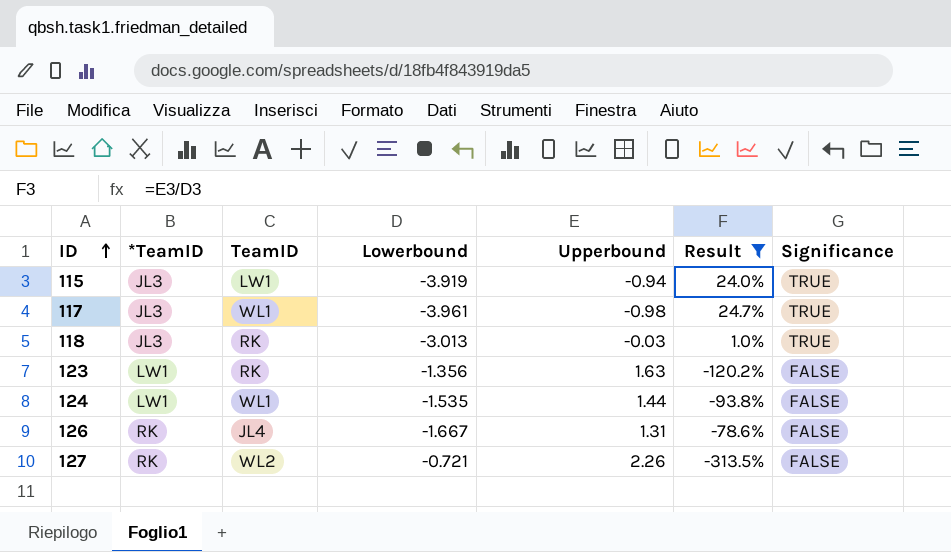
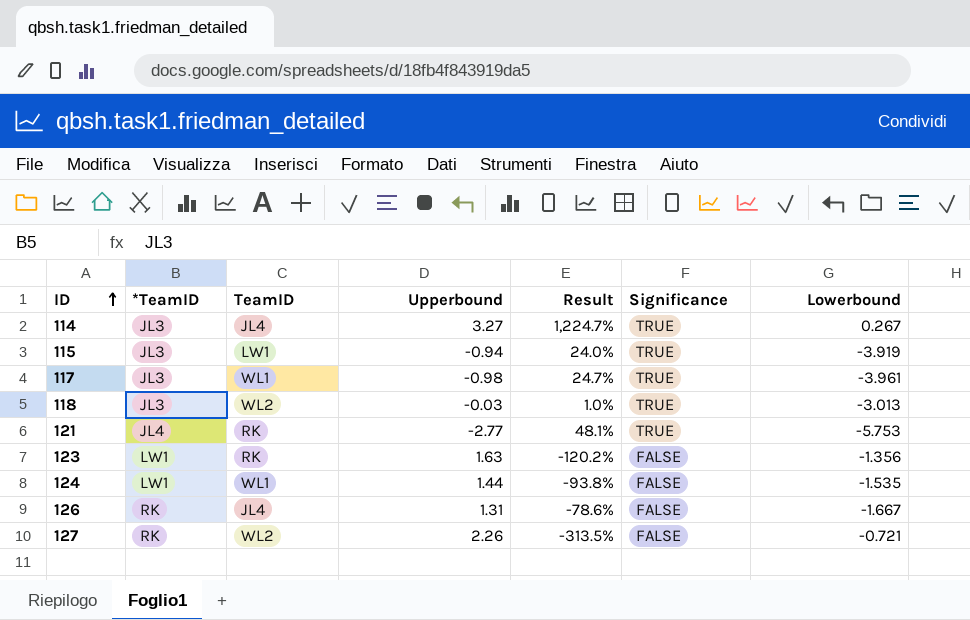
filter: Result <= 24.7% -> none
column Lowerbound | position: 4 -> 7
118 | TeamID: RK -> WL2

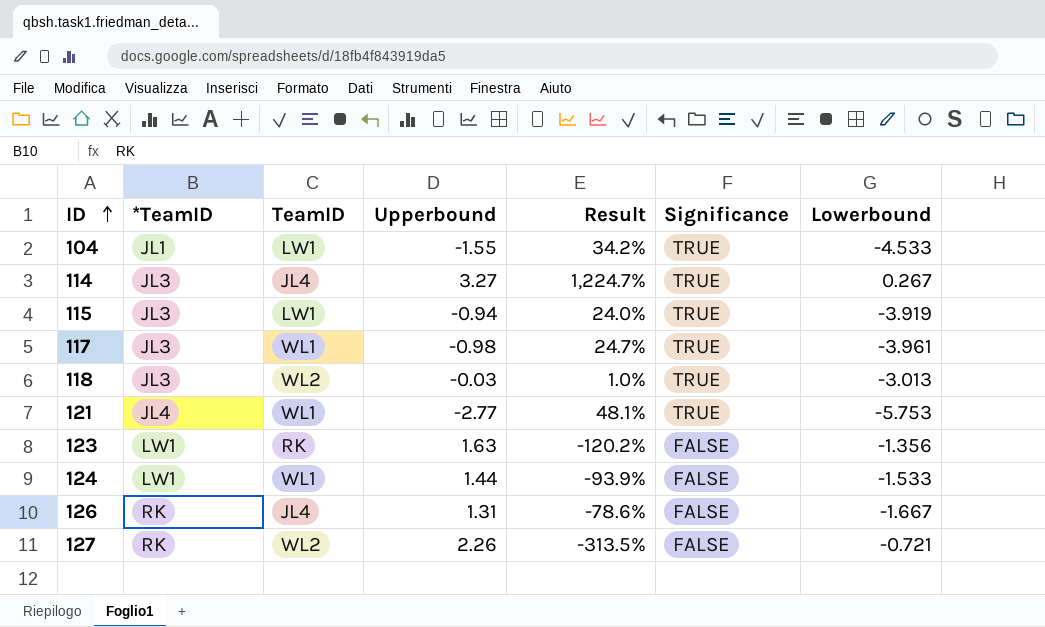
row 104: none -> JL1 | LW1 | -1.55 | 34.2% | TRUE | -4.533
121 | TeamID: RK -> WL1
124 | Result: -93.8% -> -93.9%
124 | Lowerbound: -1.535 -> -1.533

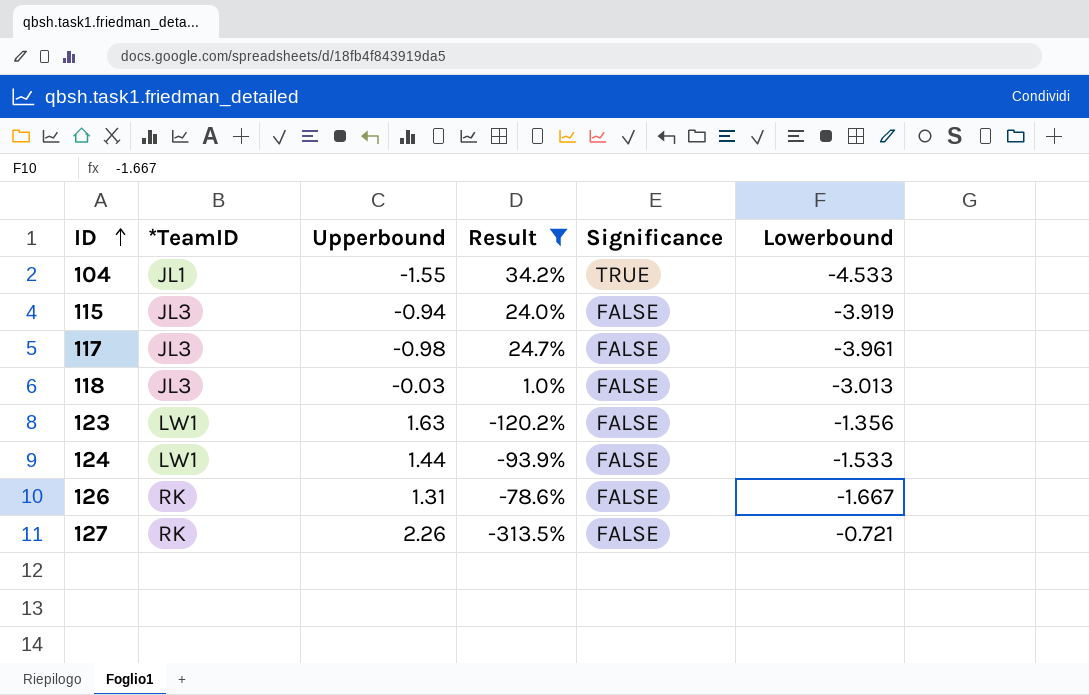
filter: none -> Result <= 34.2%
column TeamID | position: 3 -> none
115 | Significance: TRUE -> FALSE
117 | Significance: TRUE -> FALSE
118 | Significance: TRUE -> FALSE

